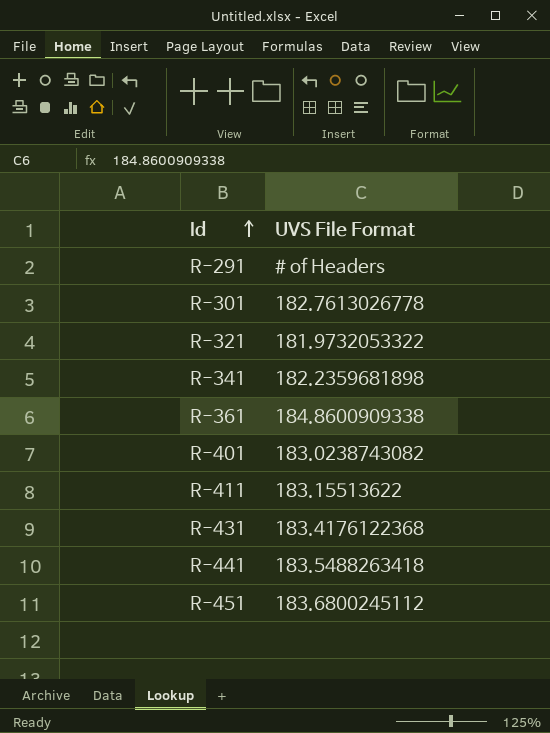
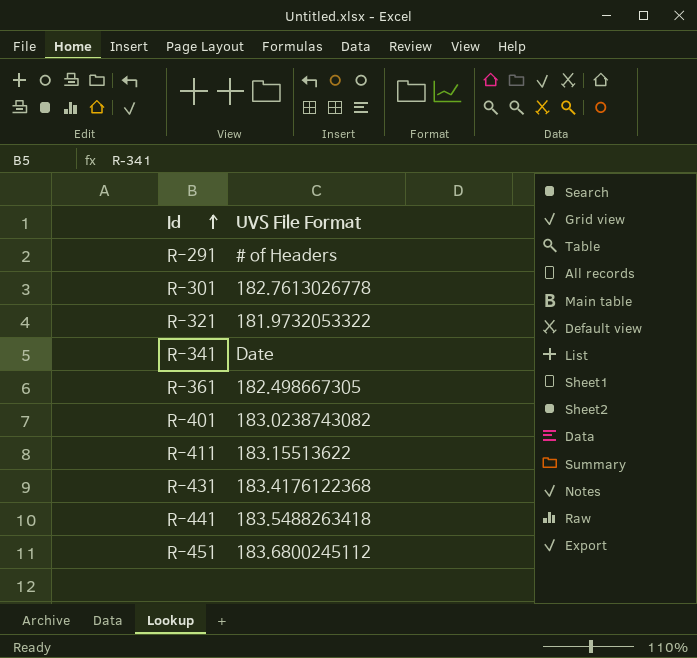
R-341 | UVS File Format: 182.2359681898 -> Date
R-361 | UVS File Format: 184.8600909338 -> 182.498667305

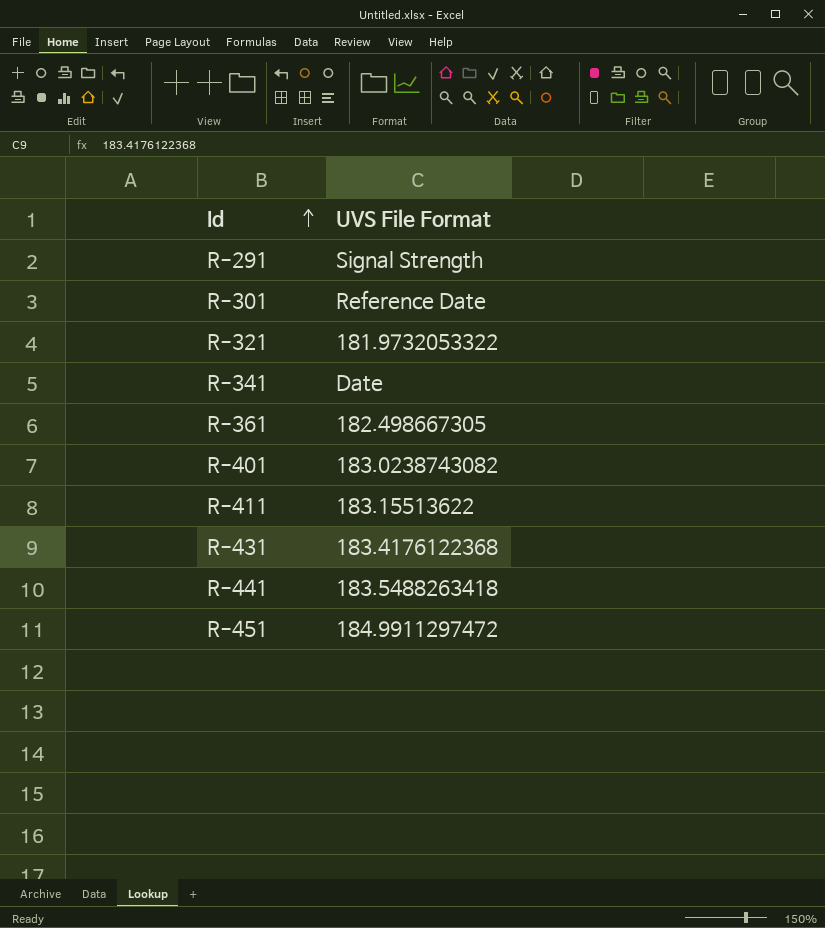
R-291 | UVS File Format: # of Headers -> Signal Strength
R-301 | UVS File Format: 182.7613026778 -> Reference Date
R-451 | UVS File Format: 183.6800245112 -> 184.9911297472

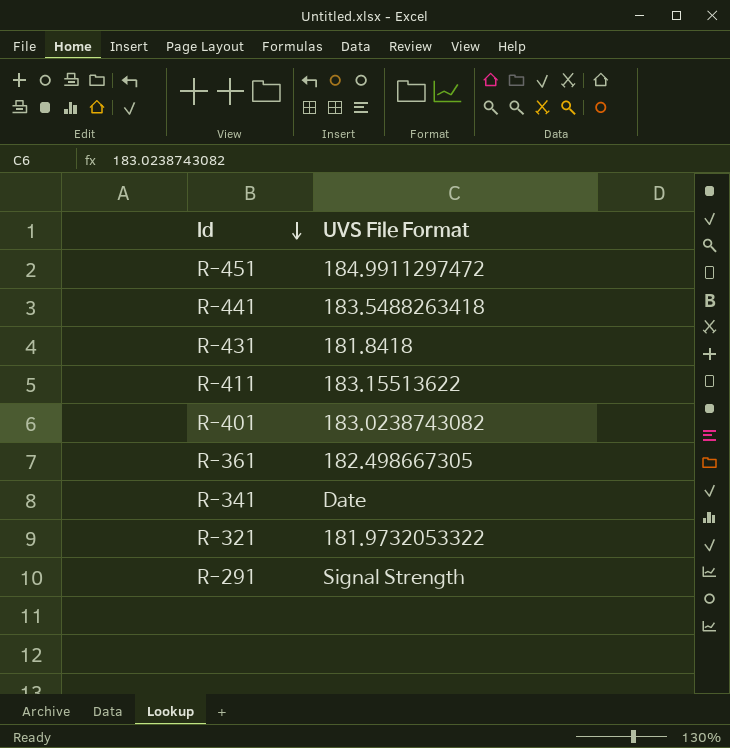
row order: Id ascending -> Id descending
row R-301: Reference Date -> none
R-431 | UVS File Format: 183.4176122368 -> 181.8418

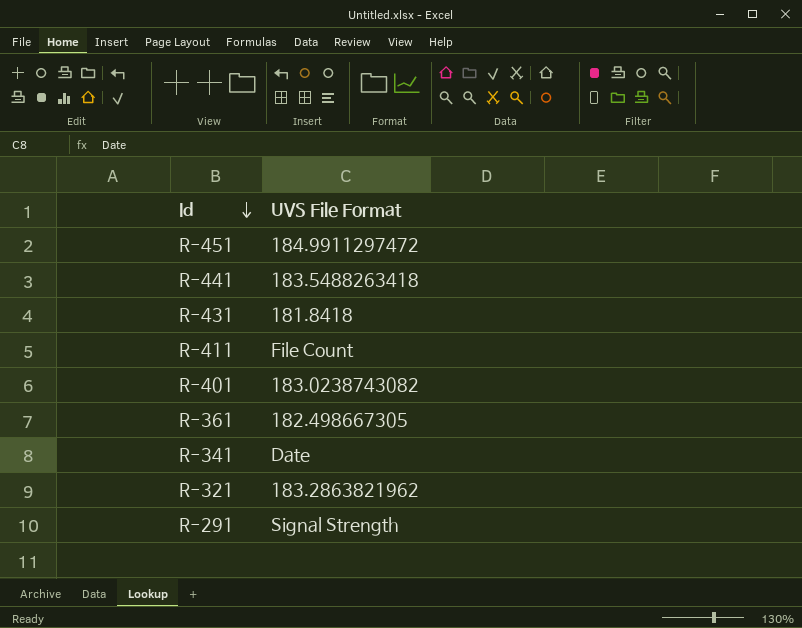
R-411 | UVS File Format: 183.15513622 -> File Count
R-321 | UVS File Format: 181.9732053322 -> 183.2863821962

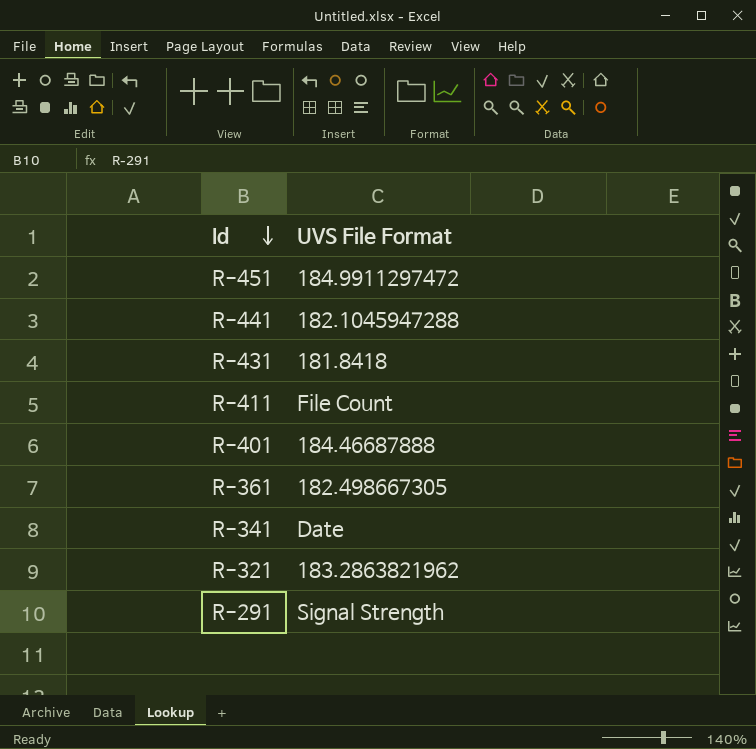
R-441 | UVS File Format: 183.5488263418 -> 182.1045947288
R-401 | UVS File Format: 183.0238743082 -> 184.46687888

